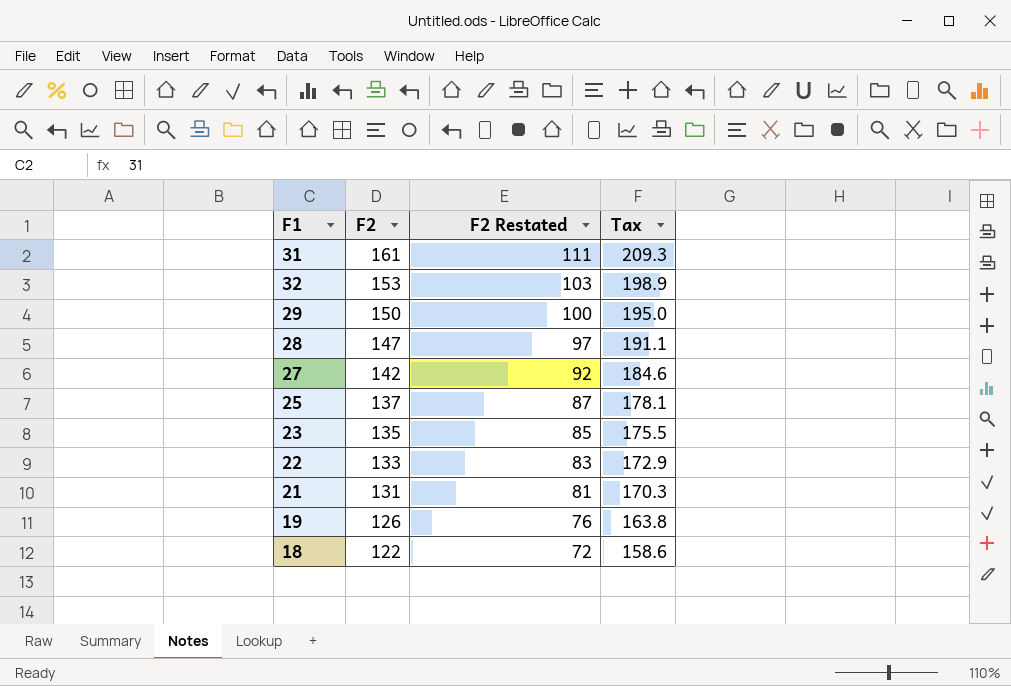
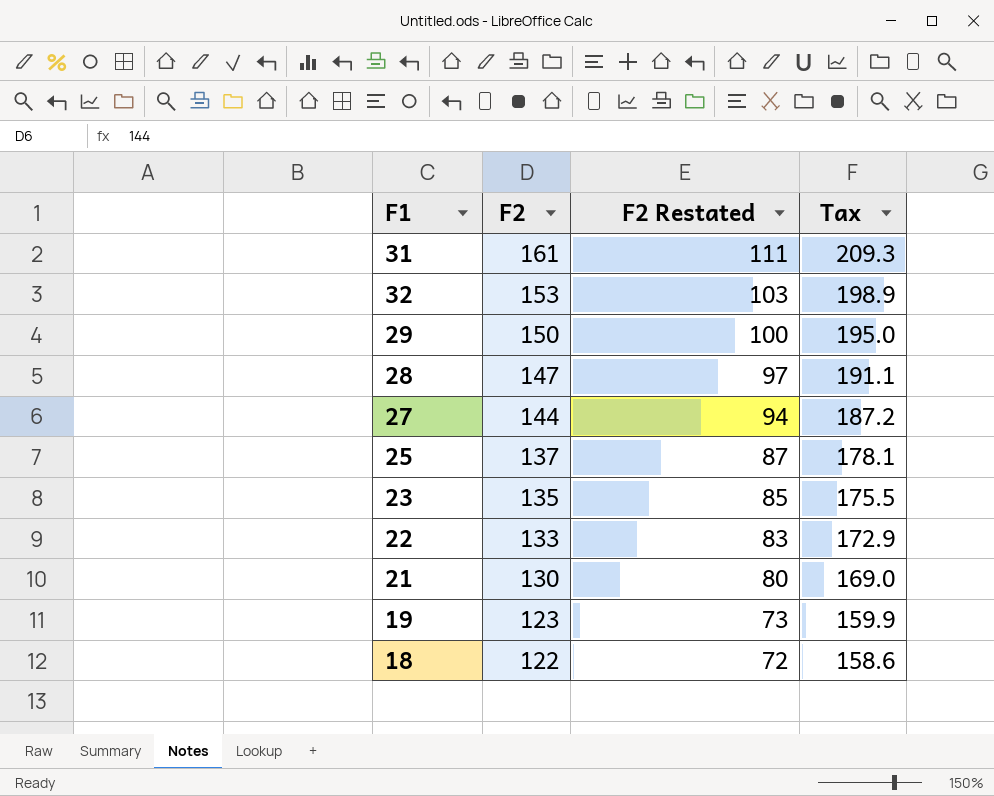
27 | F2: 142 -> 144
27 | F2 Restated: 92 -> 94
27 | Tax: 184.6 -> 187.2
21 | F2: 131 -> 130
21 | F2 Restated: 81 -> 80
21 | Tax: 170.3 -> 169.0
19 | F2: 126 -> 123
19 | F2 Restated: 76 -> 73
19 | Tax: 163.8 -> 159.9

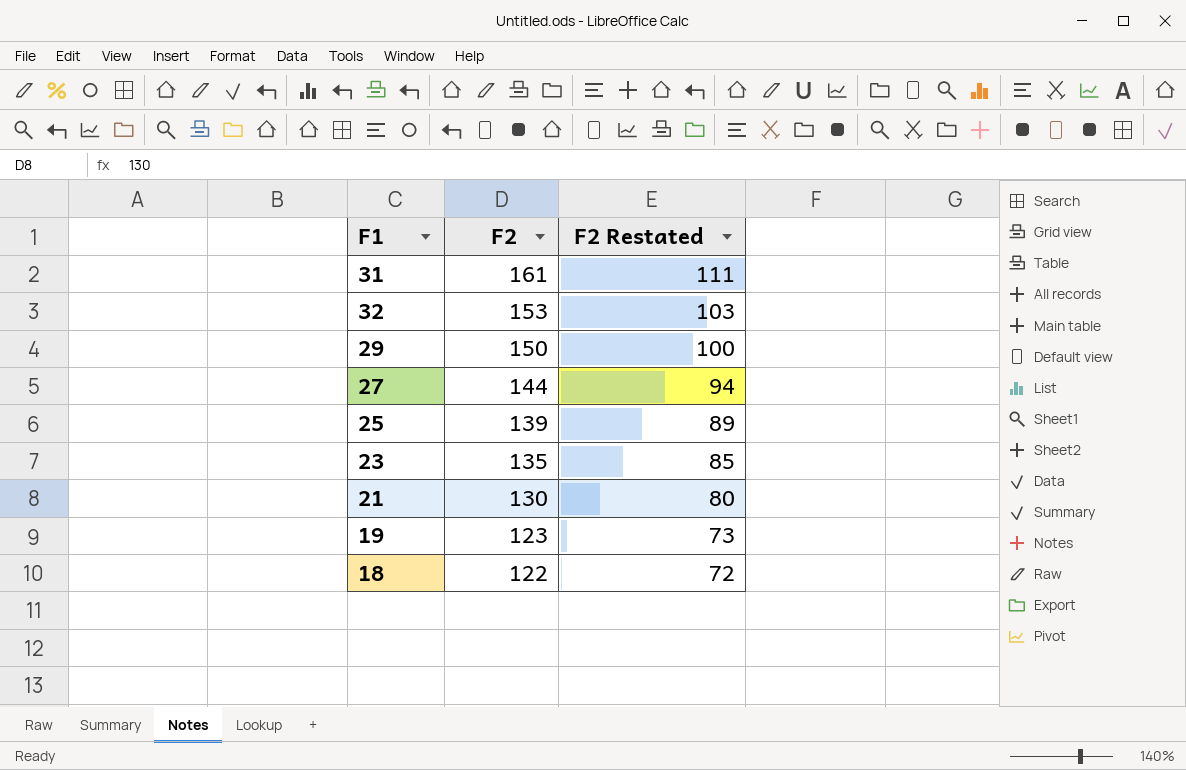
column Tax | formula: [F2] * 1.3 -> none
row 28: 147 | 97 | 191.1 -> none
row 22: 133 | 83 | 172.9 -> none
25 | F2: 137 -> 139
25 | F2 Restated: 87 -> 89

